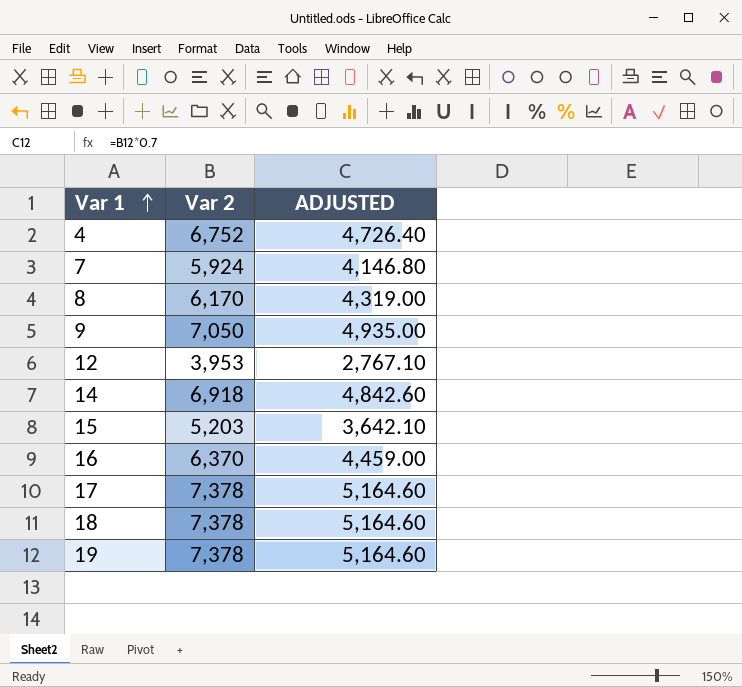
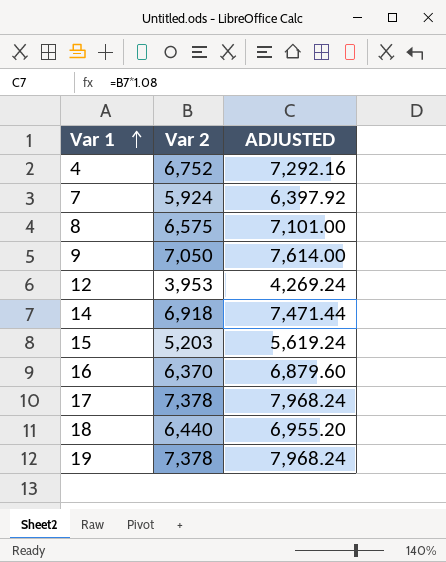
column ADJUSTED | formula: [Var 2] * 0.7 -> [Var 2] * 1.08
8 | Var 2: 6,170 -> 6,575
18 | Var 2: 7,378 -> 6,440

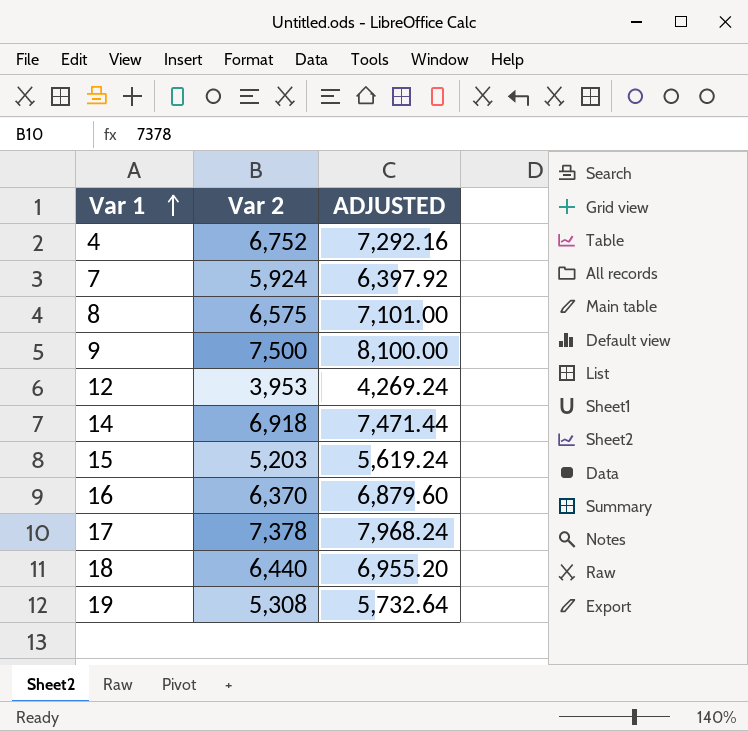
9 | Var 2: 7,050 -> 7,500
9 | ADJUSTED: 7,614.00 -> 8,100.00
19 | Var 2: 7,378 -> 5,308
19 | ADJUSTED: 7,968.24 -> 5,732.64

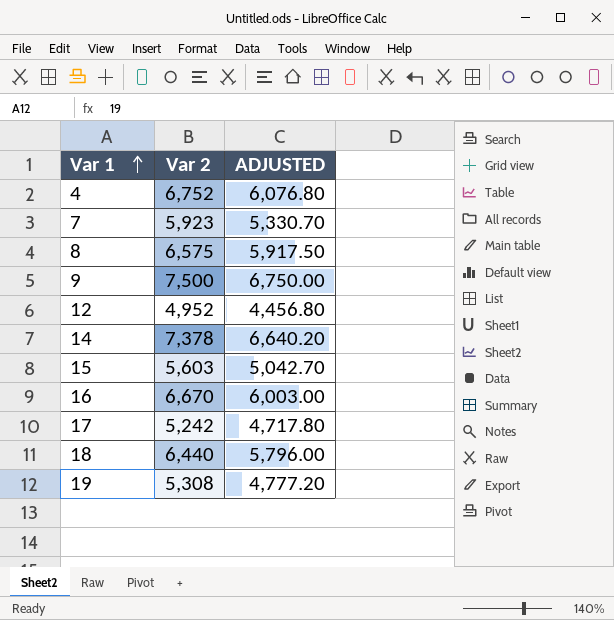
column ADJUSTED | formula: [Var 2] * 1.08 -> [Var 2] * 0.9
7 | Var 2: 5,924 -> 5,923
12 | Var 2: 3,953 -> 4,952
14 | Var 2: 6,918 -> 7,378
15 | Var 2: 5,203 -> 5,603
16 | Var 2: 6,370 -> 6,670
17 | Var 2: 7,378 -> 5,242

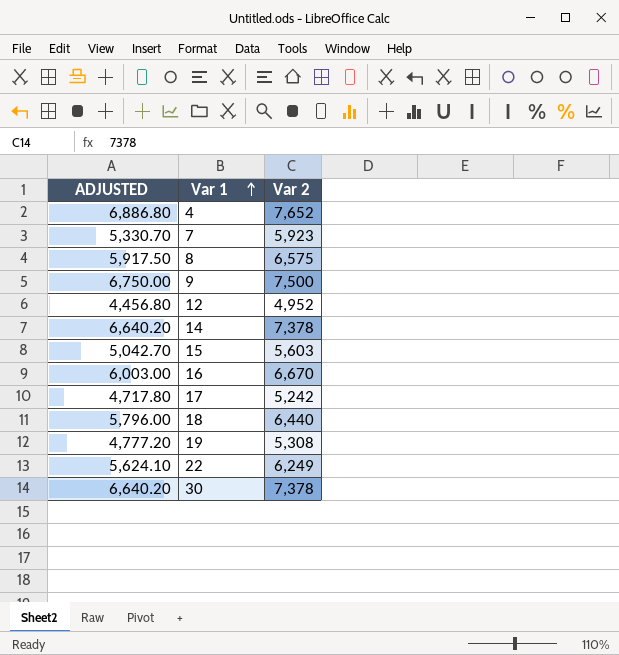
column ADJUSTED | position: 3 -> 1
4 | ADJUSTED: 6,076.80 -> 6,886.80
4 | Var 2: 6,752 -> 7,652
row 22: none -> 5,624.10 | 6,249
row 30: none -> 6,640.20 | 7,378

